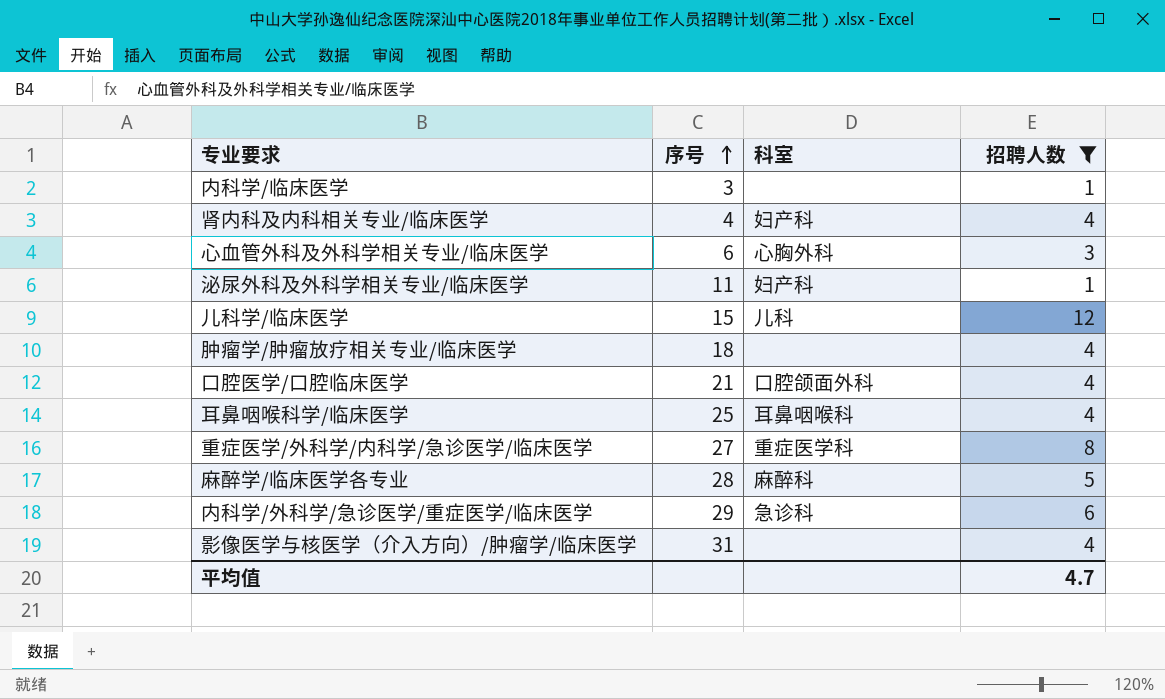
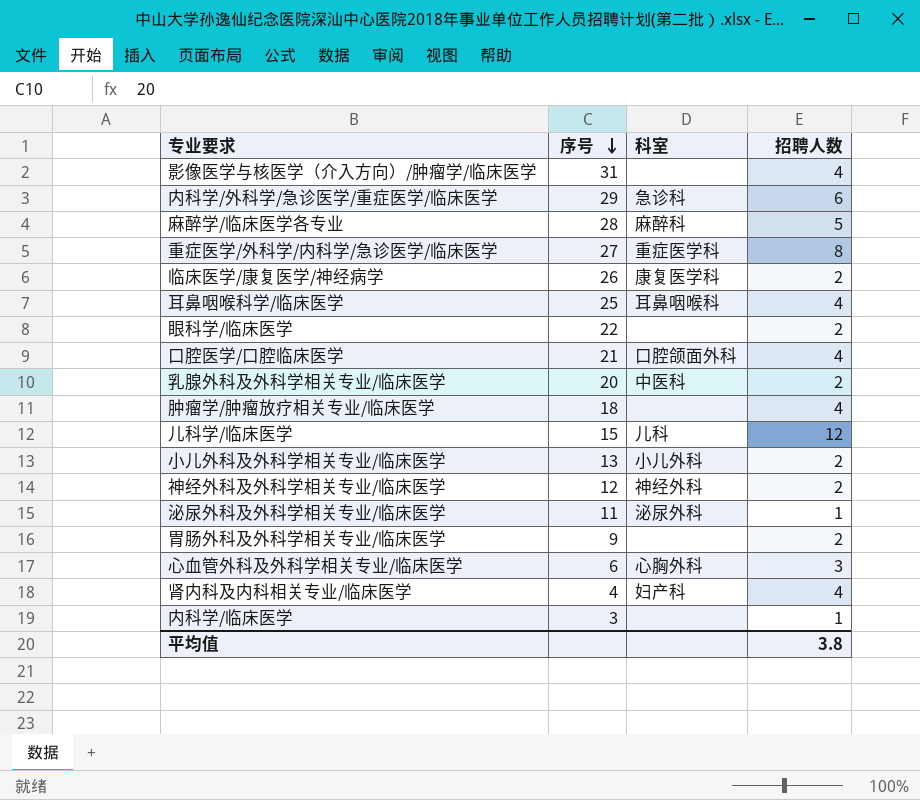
filter: 招聘人数 != 2 -> none
row order: 序号 ascending -> 序号 descending
泌尿外科及外科学相关专业/临床医学 | 科室: 妇产科 -> 泌尿外科
平均值 | 招聘人数: 4.7 -> 3.8

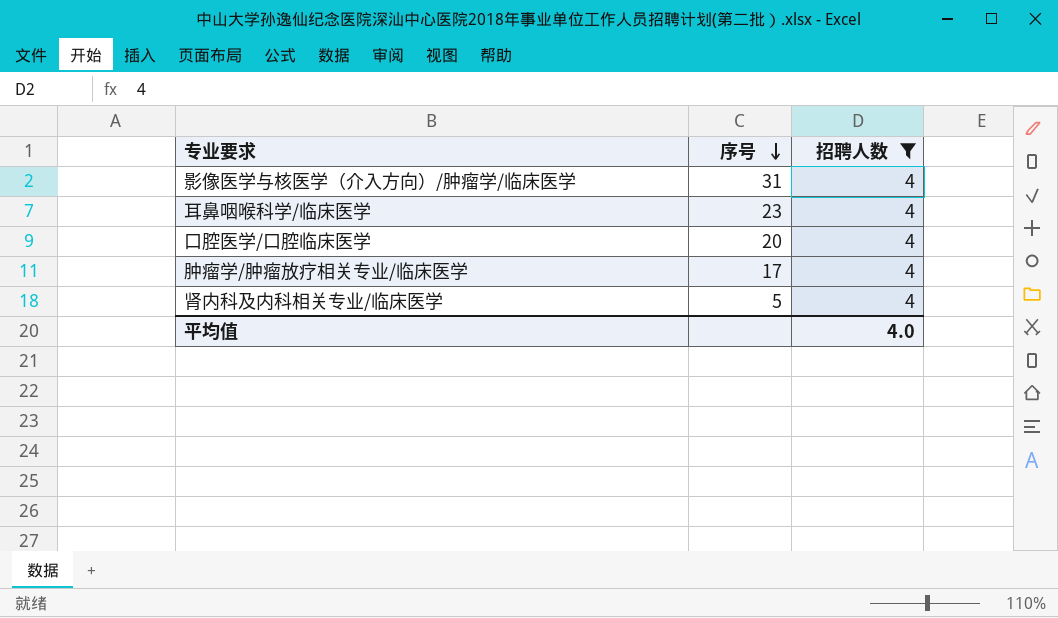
filter: none -> 招聘人数 = 4
column 科室 | position: 3 -> none
耳鼻咽喉科学/临床医学 | 序号: 25 -> 23
口腔医学/口腔临床医学 | 序号: 21 -> 20
肿瘤学/肿瘤放疗相关专业/临床医学 | 序号: 18 -> 17
肾内科及内科相关专业/临床医学 | 序号: 4 -> 5
平均值 | 招聘人数: 3.8 -> 4.0

